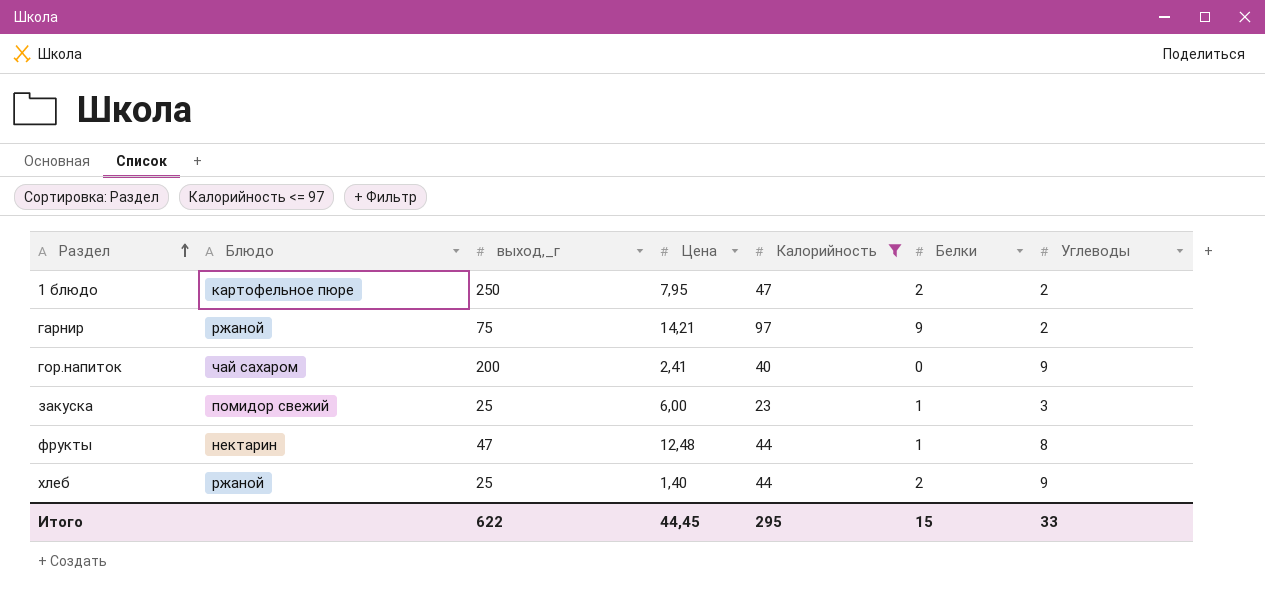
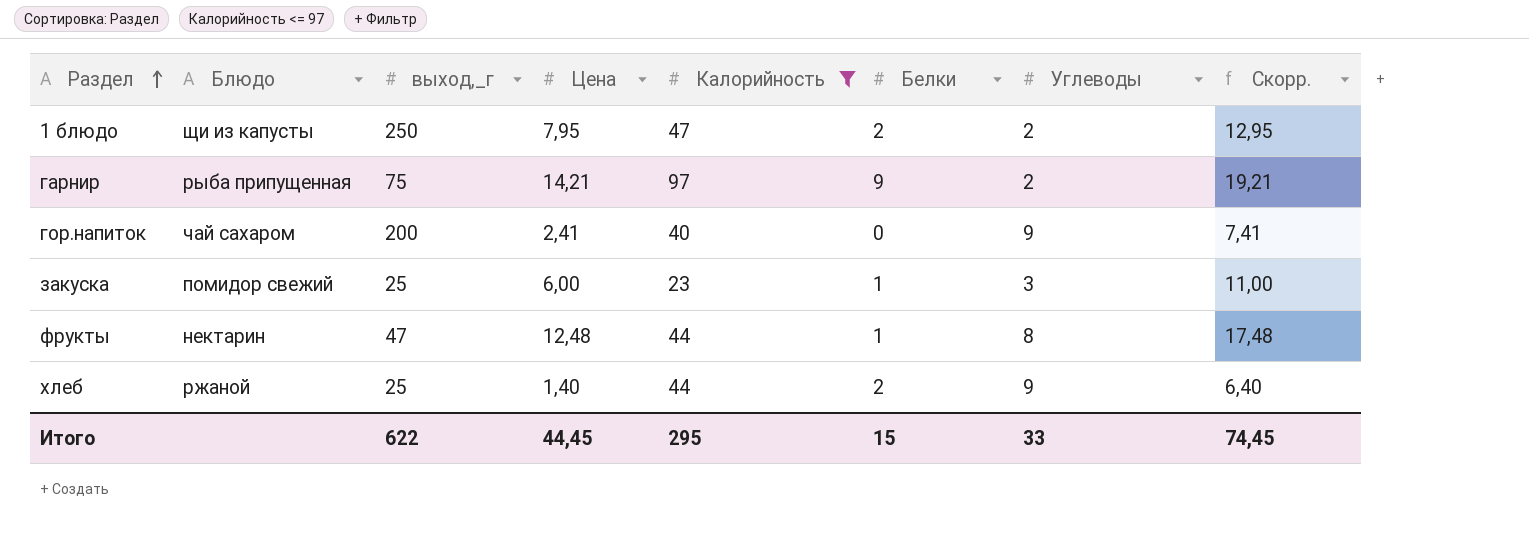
column Скорр. | formula: none -> [Цена] + 5
1 блюдо | Блюдо: картофельное пюре -> щи из капусты
гарнир | Блюдо: ржаной -> рыба припущенная

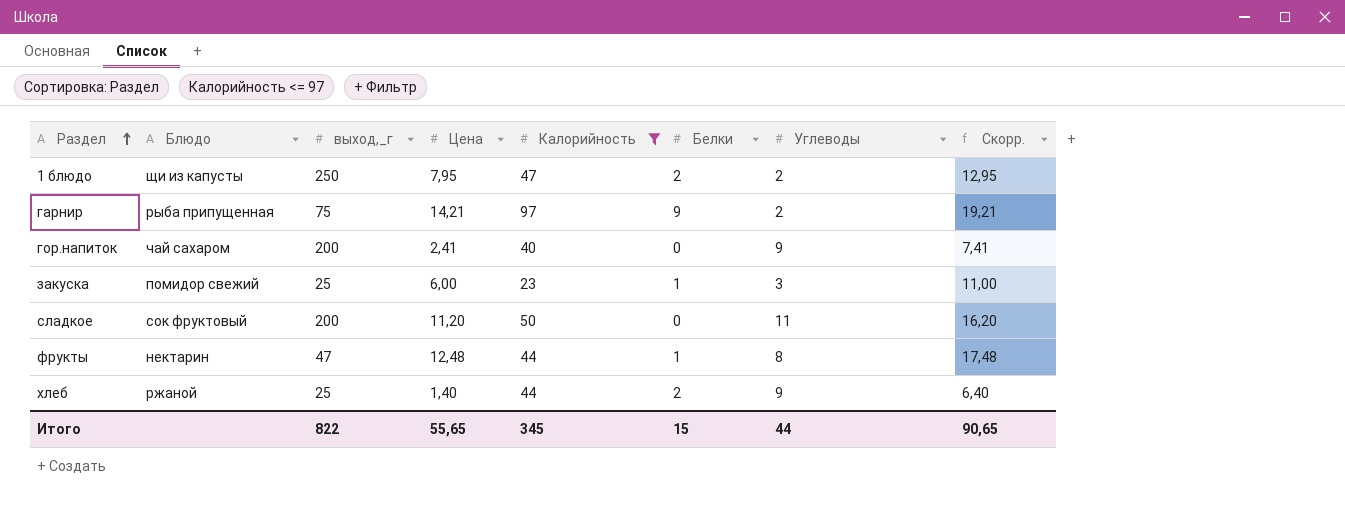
row сладкое: none -> сок фруктовый | 200 | 11,20 | 50 | 0 | 11 | 16,20
Итого | выход,_г: 622 -> 822
Итого | Цена: 44,45 -> 55,65
Итого | Калорийность: 295 -> 345
Итого | Углеводы: 33 -> 44
Итого | Скорр.: 74,45 -> 90,65

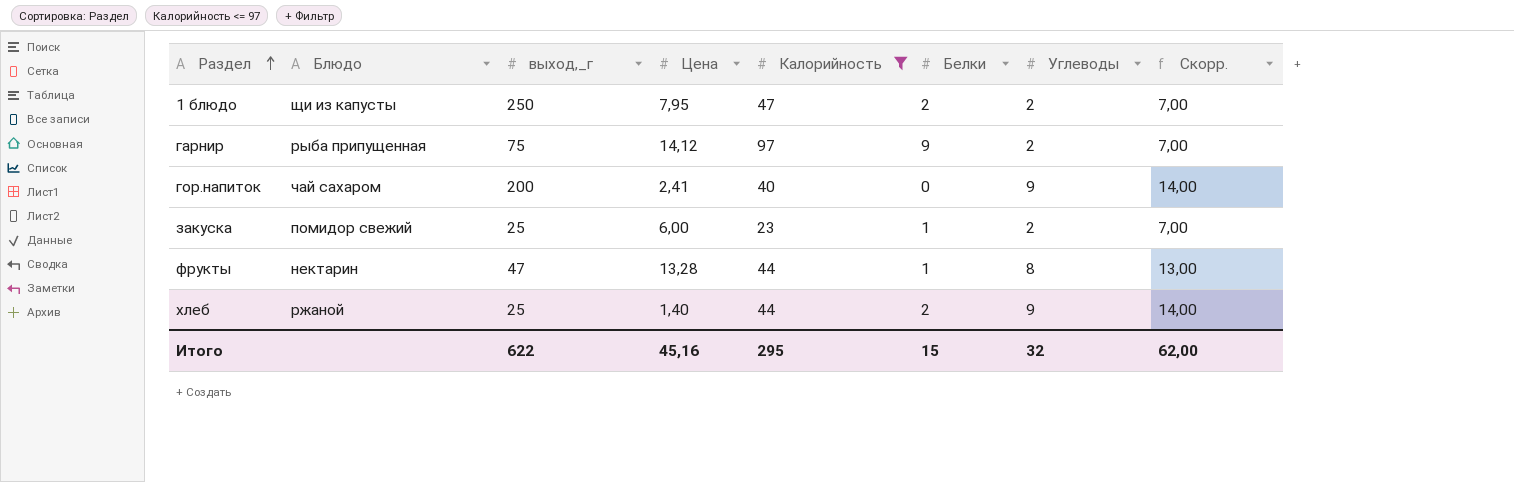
column Скорр. | formula: [Цена] + 5 -> [Углеводы] + 5
row сладкое: сок фруктовый | 200 | 11,20 | 50 | 0 | 11 | 16,20 -> none
гарнир | Цена: 14,21 -> 14,12
закуска | Углеводы: 3 -> 2
фрукты | Цена: 12,48 -> 13,28
Итого | выход,_г: 822 -> 622
Итого | Цена: 55,65 -> 45,16
Итого | Калорийность: 345 -> 295
Итого | Углеводы: 44 -> 32
Итого | Скорр.: 90,65 -> 62,00

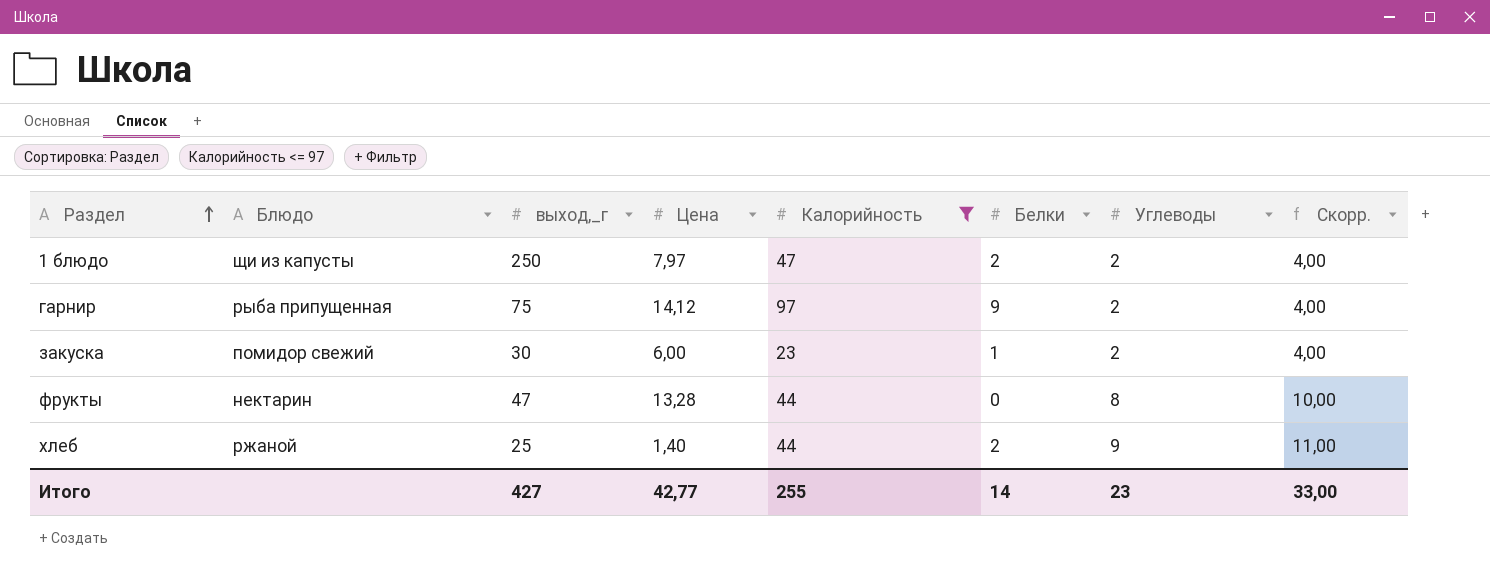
column Скорр. | formula: [Углеводы] + 5 -> [Углеводы] + 2
row гор.напиток: чай сахаром | 200 | 2,41 | 40 | 0 | 9 | 14,00 -> none
1 блюдо | Цена: 7,95 -> 7,97
закуска | выход,_г: 25 -> 30
фрукты | Белки: 1 -> 0
Итого | выход,_г: 622 -> 427
Итого | Цена: 45,16 -> 42,77
Итого | Калорийность: 295 -> 255
Итого | Белки: 15 -> 14
Итого | Углеводы: 32 -> 23
Итого | Скорр.: 62,00 -> 33,00

